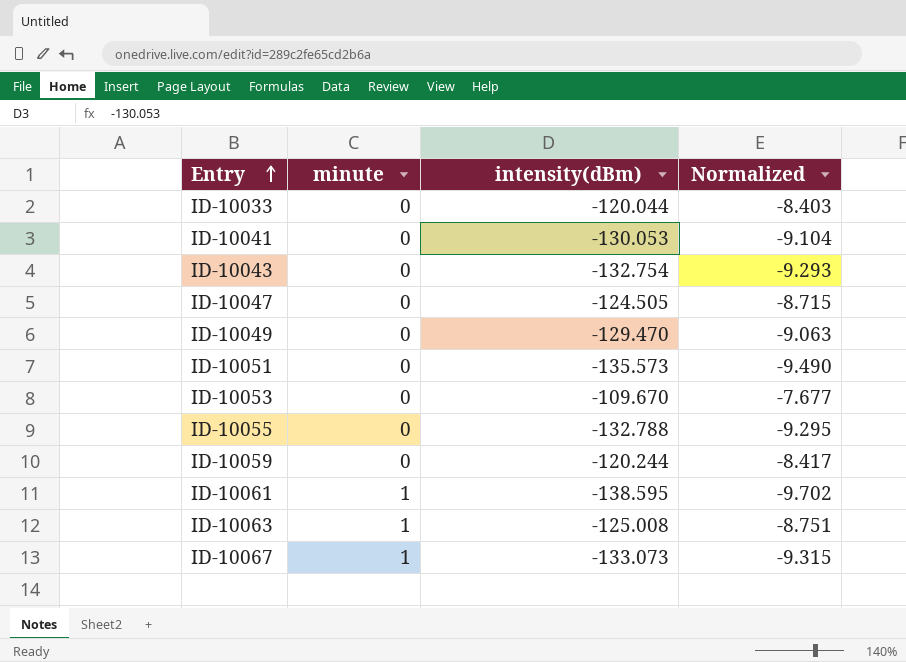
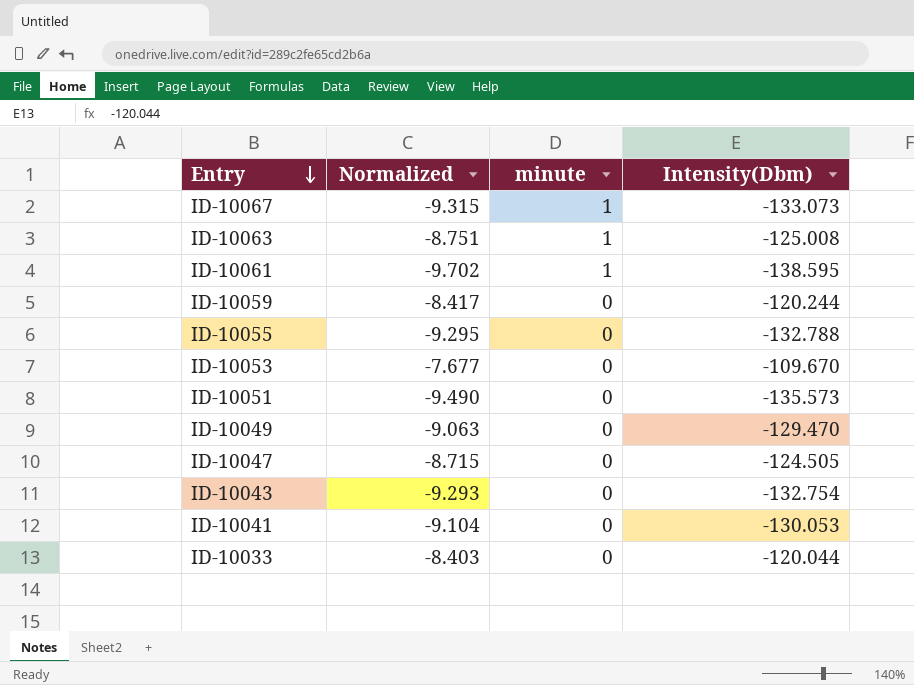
row order: Entry ascending -> Entry descending
column Normalized | position: 4 -> 2
column name: intensity(dBm) -> Intensity(Dbm)

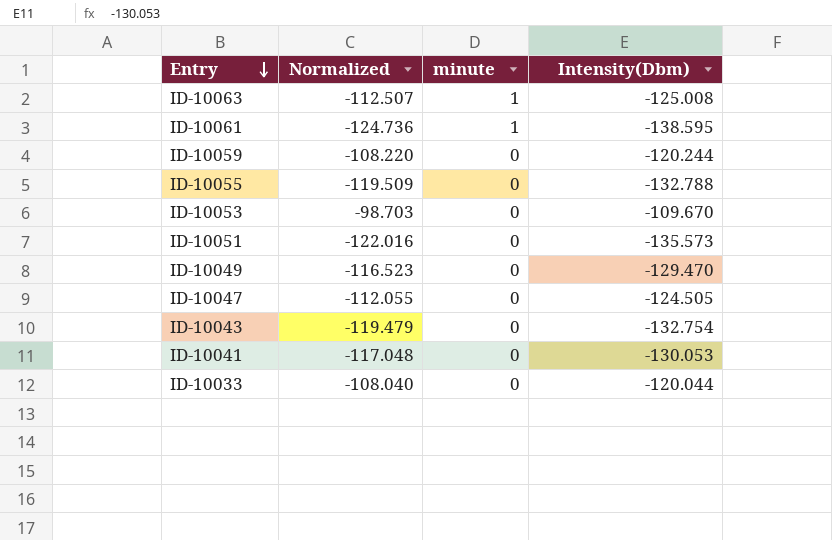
column Normalized | formula: [Intensity(Dbm)] * 0.07 -> [Intensity(Dbm)] * 0.9
row ID-10067: -9.315 | 1 | -133.073 -> none

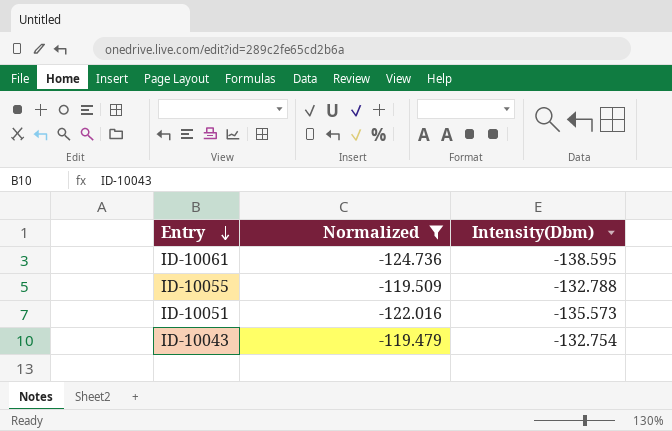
filter: none -> Normalized <= -119.479
column minute | position: 3 -> none

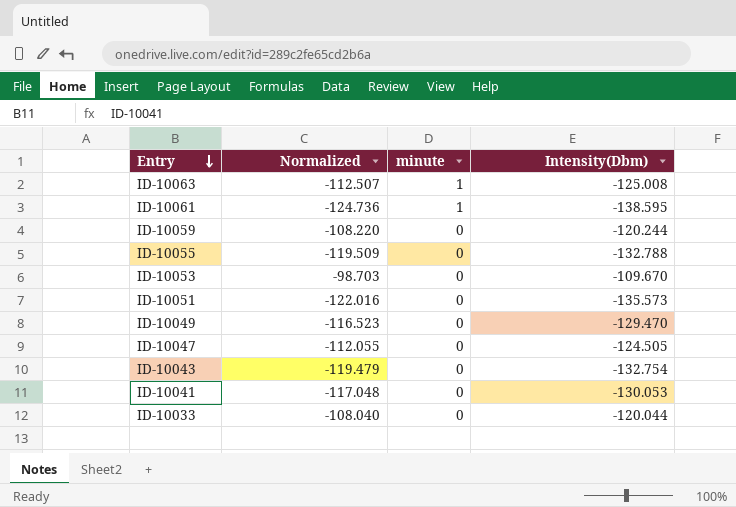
filter: Normalized <= -119.479 -> none
column minute | position: none -> 3

